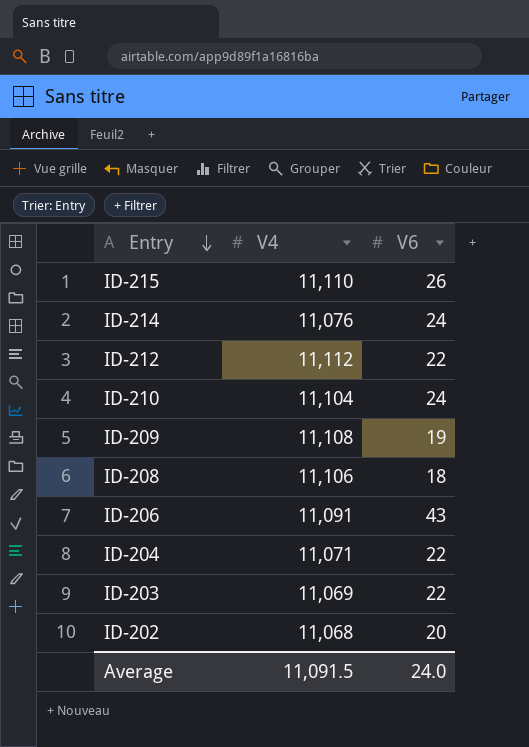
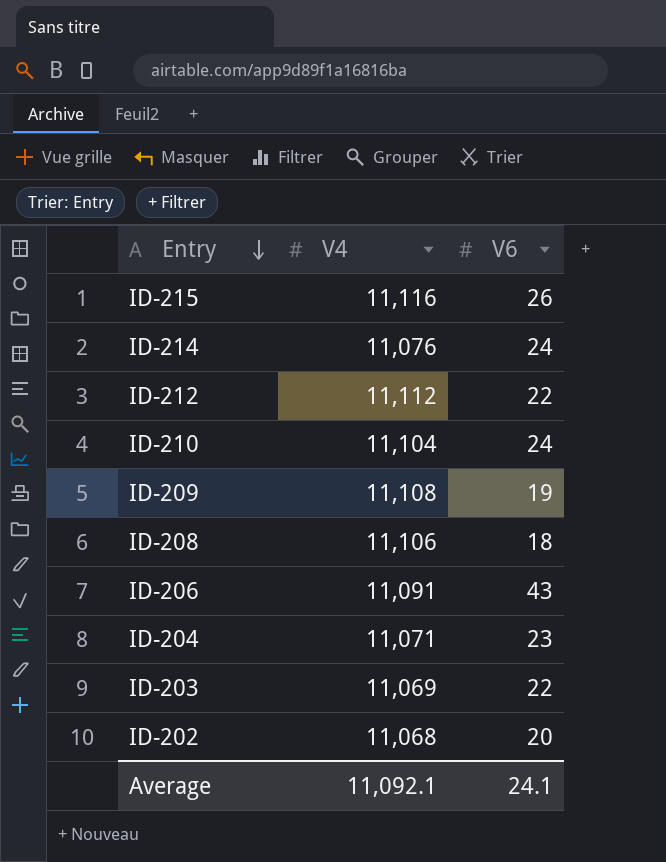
ID-215 | V4: 11,110 -> 11,116
ID-204 | V6: 22 -> 23
Average | V4: 11,091.5 -> 11,092.1
Average | V6: 24.0 -> 24.1

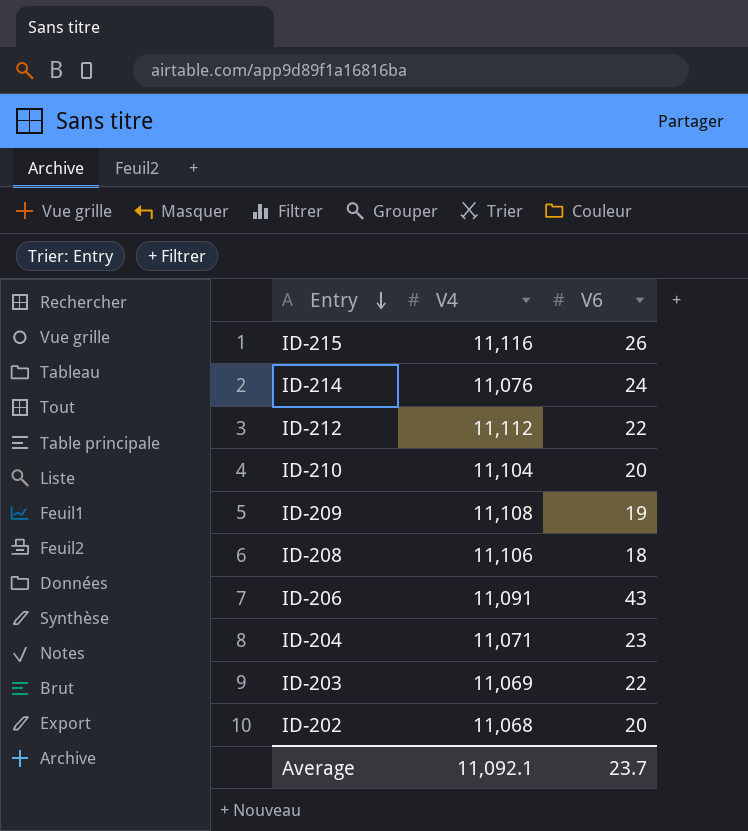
ID-210 | V6: 24 -> 20
Average | V6: 24.1 -> 23.7

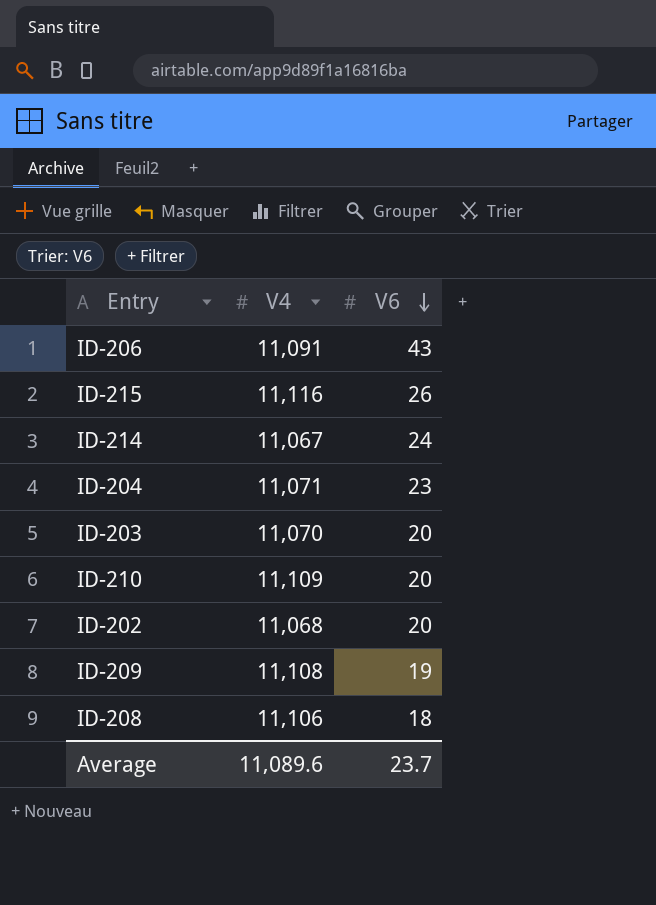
row order: Entry descending -> V6 descending
row ID-212: 11,112 | 22 -> none
ID-214 | V4: 11,076 -> 11,067
ID-203 | V4: 11,069 -> 11,070
ID-203 | V6: 22 -> 20
ID-210 | V4: 11,104 -> 11,109
Average | V4: 11,092.1 -> 11,089.6

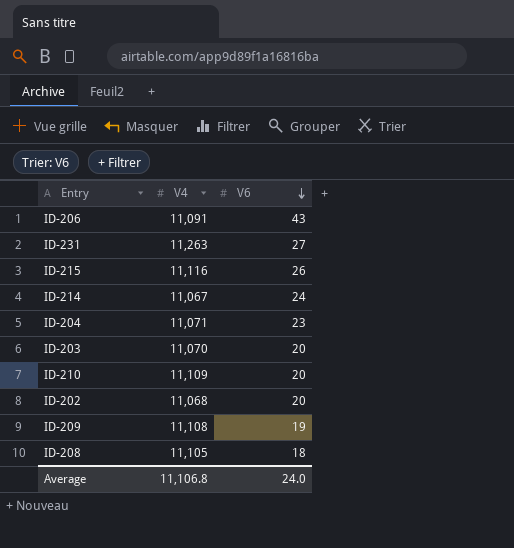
row ID-231: none -> 11,263 | 27
ID-208 | V4: 11,106 -> 11,105
Average | V4: 11,089.6 -> 11,106.8
Average | V6: 23.7 -> 24.0

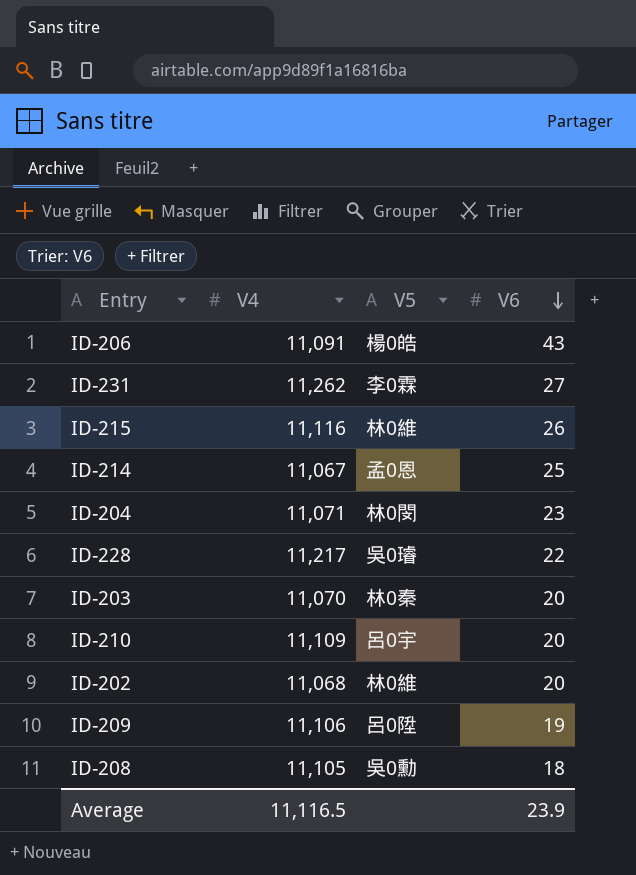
column V5 | position: none -> 3
ID-231 | V4: 11,263 -> 11,262
ID-214 | V6: 24 -> 25
row ID-228: none -> 11,217 | 吳0璿 | 22
ID-209 | V4: 11,108 -> 11,106
Average | V4: 11,106.8 -> 11,116.5
Average | V6: 24.0 -> 23.9

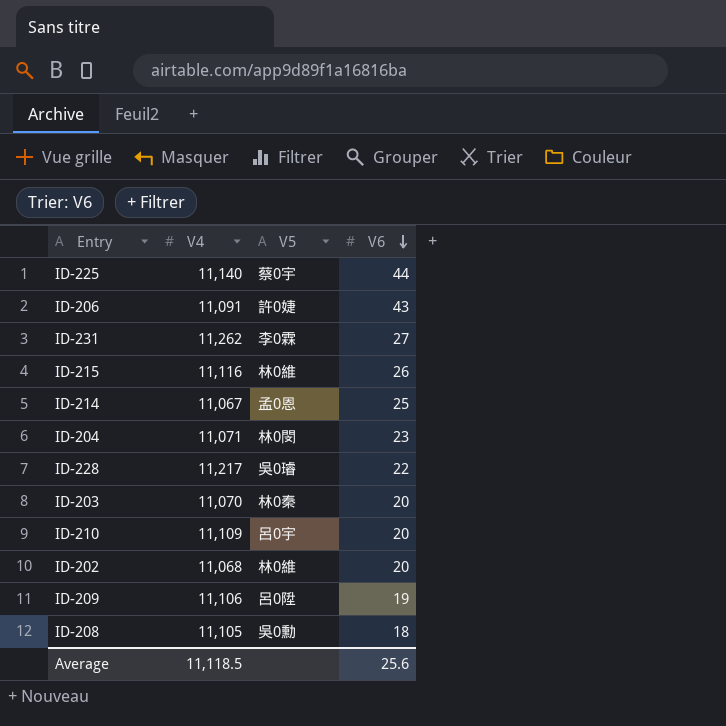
row ID-225: none -> 11,140 | 蔡0宇 | 44
ID-206 | V5: 楊0皓 -> 許0婕
Average | V4: 11,116.5 -> 11,118.5
Average | V6: 23.9 -> 25.6

